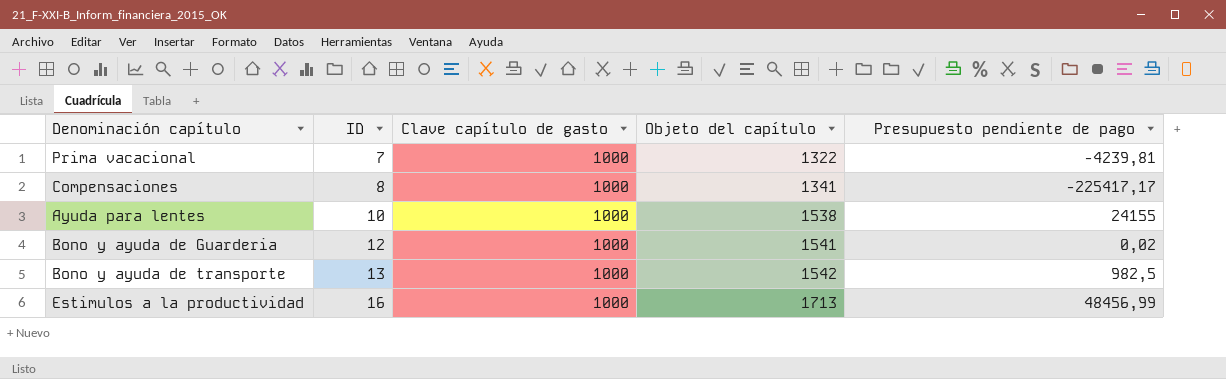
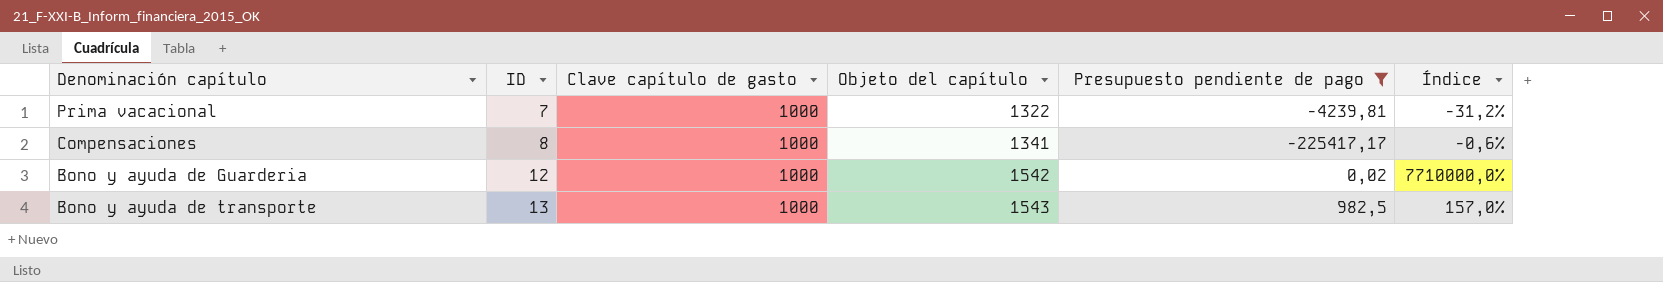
filter: none -> Presupuesto pendiente de pago <= 982,5
column Índice | formula: none -> [Objeto del capítulo] / [Presupuesto pendiente de pago]
Bono y ayuda de Guarderia | Objeto del capítulo: 1541 -> 1542
Bono y ayuda de transporte | Objeto del capítulo: 1542 -> 1543

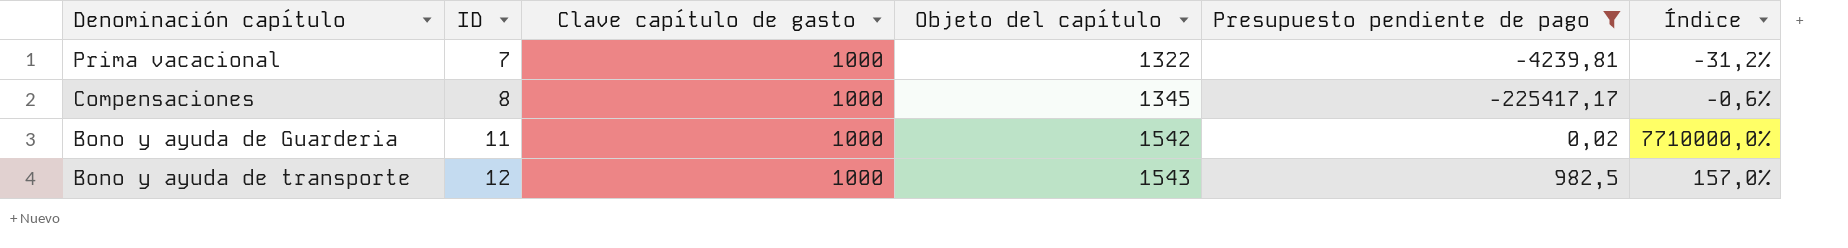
Compensaciones | Objeto del capítulo: 1341 -> 1345
Bono y ayuda de Guarderia | ID: 12 -> 11
Bono y ayuda de transporte | ID: 13 -> 12

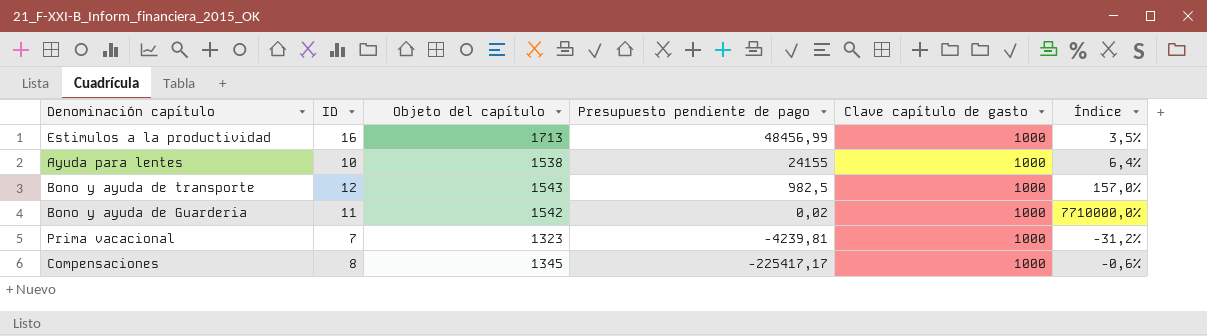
filter: Presupuesto pendiente de pago <= 982,5 -> none
row order: ID ascending -> Presupuesto pendiente de pago descending
column Clave capítulo de gasto | position: 3 -> 5
Prima vacacional | Objeto del capítulo: 1322 -> 1323

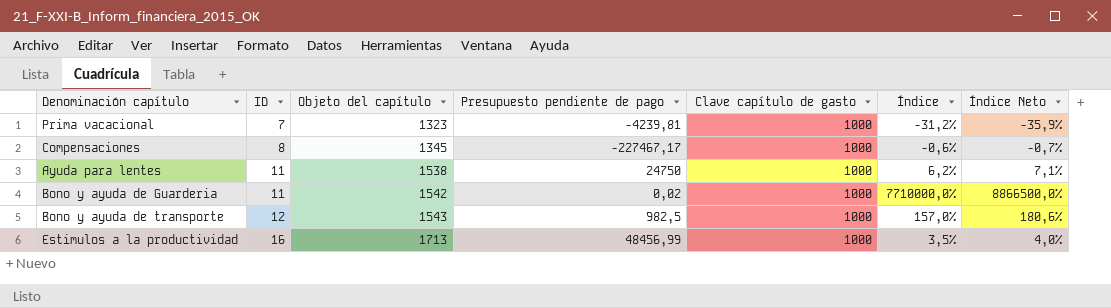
row order: Presupuesto pendiente de pago descending -> ID ascending
column Índice Neto | formula: none -> [Índice] * 1,15
Compensaciones | Presupuesto pendiente de pago: -225417,17 -> -227467,17
Ayuda para lentes | ID: 10 -> 11
Ayuda para lentes | Presupuesto pendiente de pago: 24155 -> 24750
Ayuda para lentes | Índice: 6,4% -> 6,2%

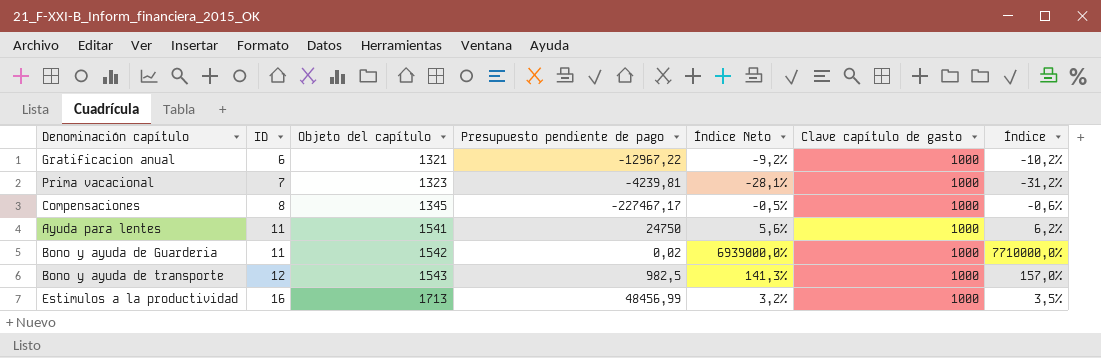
column Índice Neto | formula: [Índice] * 1,15 -> [Índice] * 0,9
column Índice Neto | position: 7 -> 5
row Gratificacion anual: none -> 6 | 1321 | -12967,22 | -9,2% | 1000 | -10,2%
Ayuda para lentes | Objeto del capítulo: 1538 -> 1541

